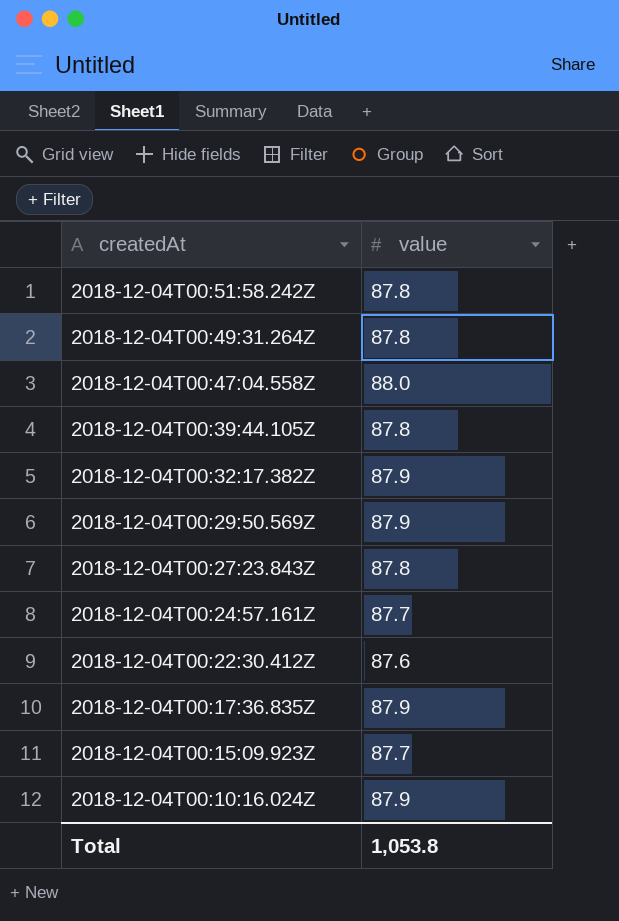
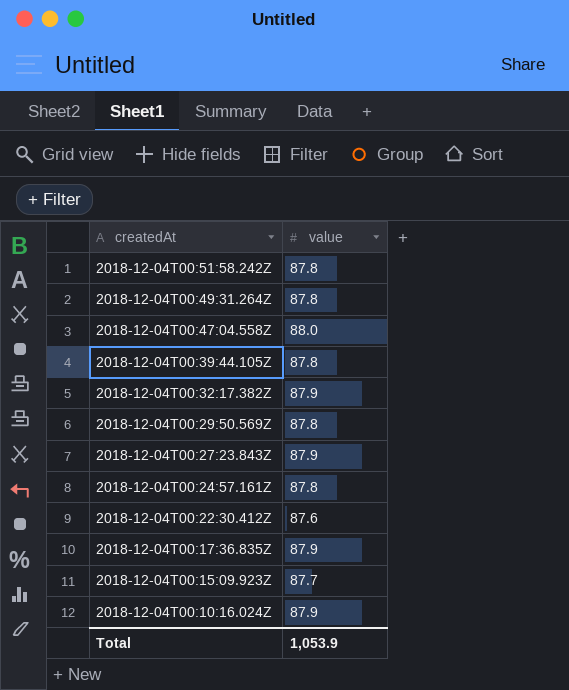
2018-12-04T00:29:50.569Z | value: 87.9 -> 87.8
2018-12-04T00:27:23.843Z | value: 87.8 -> 87.9
2018-12-04T00:24:57.161Z | value: 87.7 -> 87.8
Total | value: 1,053.8 -> 1,053.9

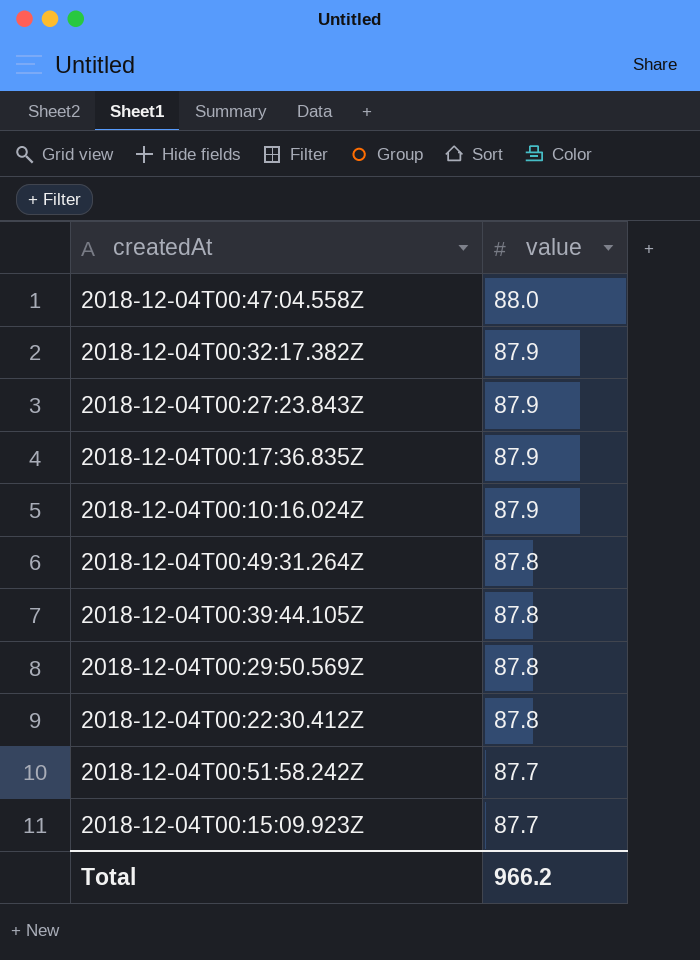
row order: createdAt descending -> value descending
row 2018-12-04T00:24:57.161Z: 87.8 -> none
2018-12-04T00:22:30.412Z | value: 87.6 -> 87.8
2018-12-04T00:51:58.242Z | value: 87.8 -> 87.7
Total | value: 1,053.9 -> 966.2

